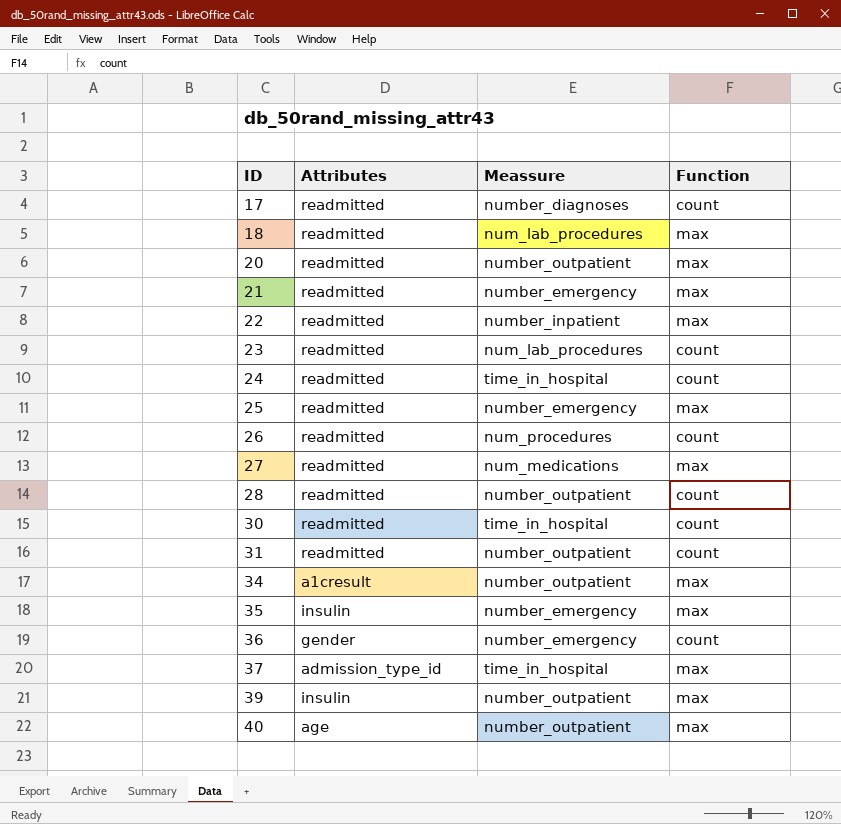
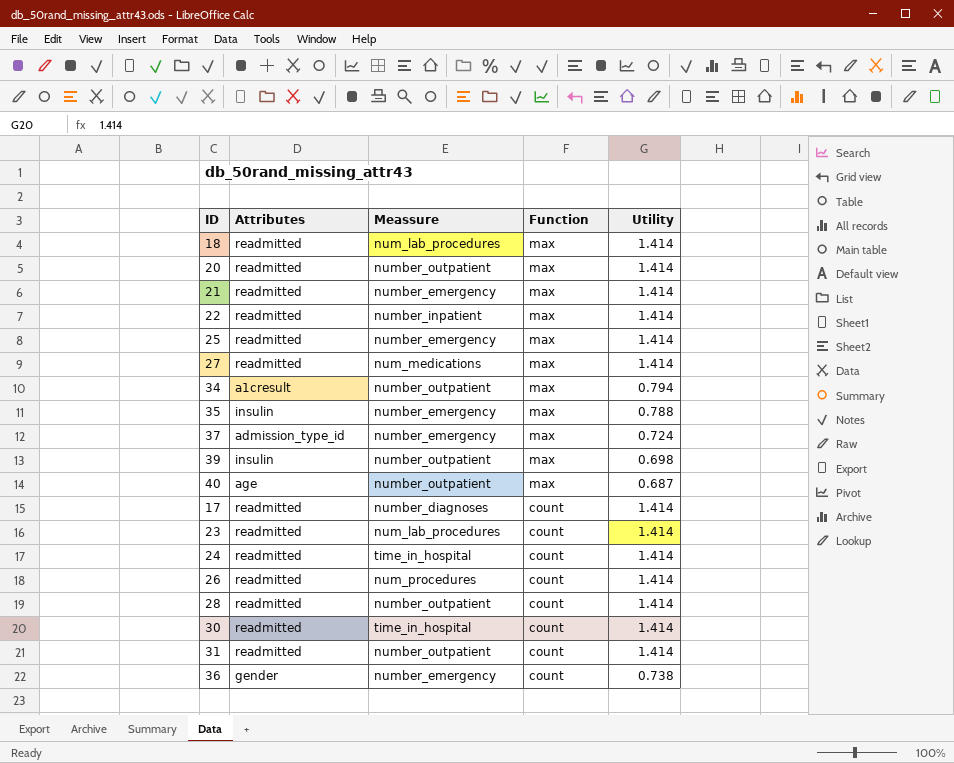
row order: ID ascending -> Function descending
column Utility | position: none -> 5
37 | Meassure: time_in_hospital -> number_emergency

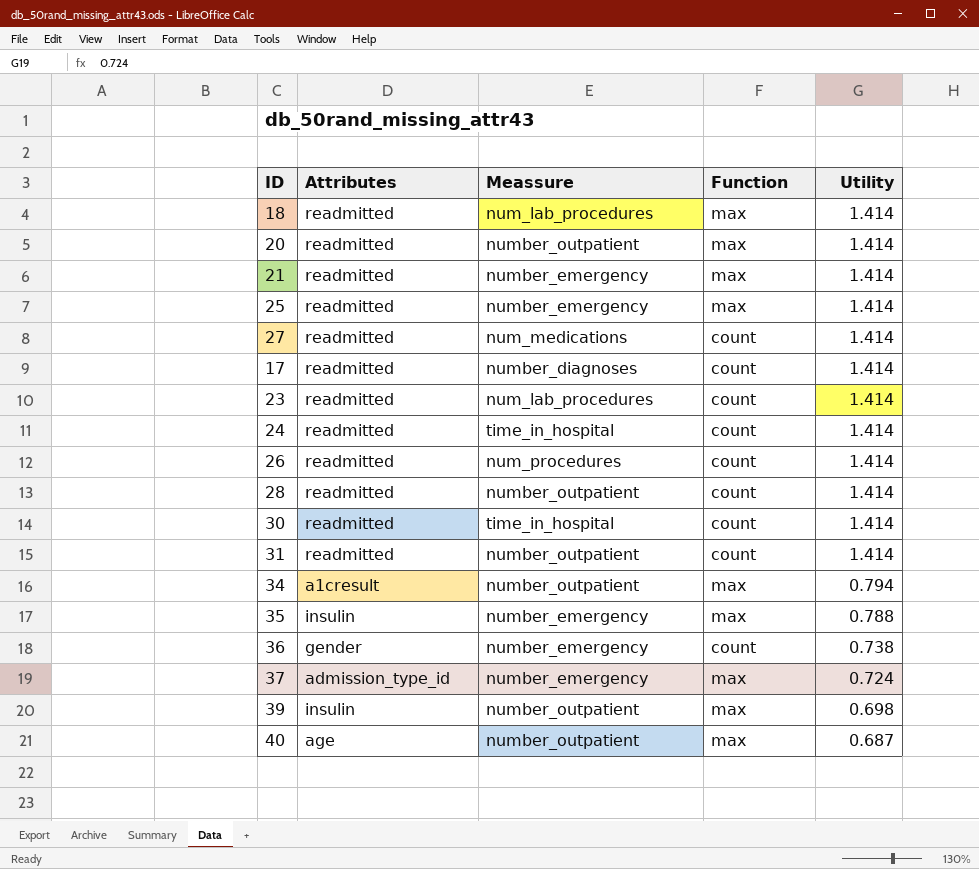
row order: Function descending -> Utility descending
row 22: readmitted | number_inpatient | max | 1.414 -> none
27 | Function: max -> count

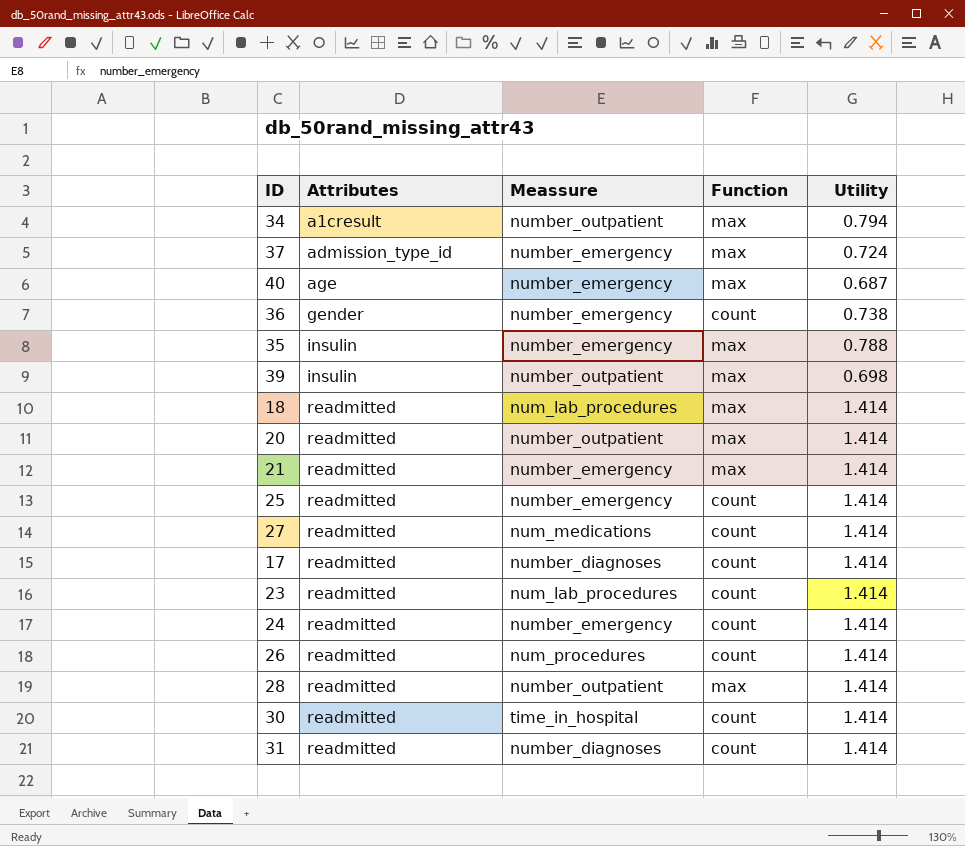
row order: Utility descending -> Attributes ascending
40 | Meassure: number_outpatient -> number_emergency
25 | Function: max -> count
24 | Meassure: time_in_hospital -> number_emergency
28 | Function: count -> max
31 | Meassure: number_outpatient -> number_diagnoses

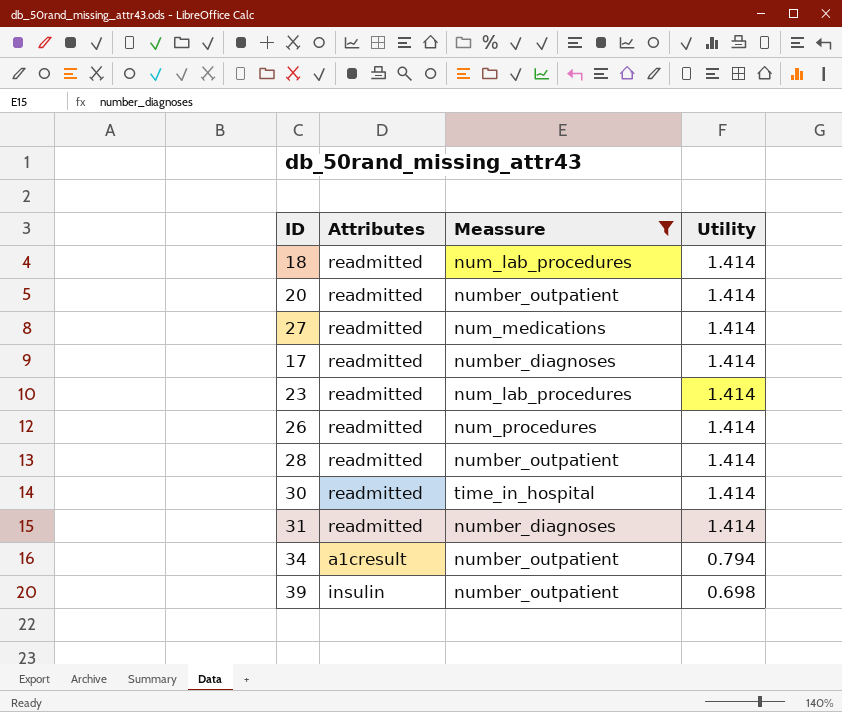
filter: none -> Meassure != number_emergency
row order: Attributes ascending -> Utility descending
column Function | position: 4 -> none

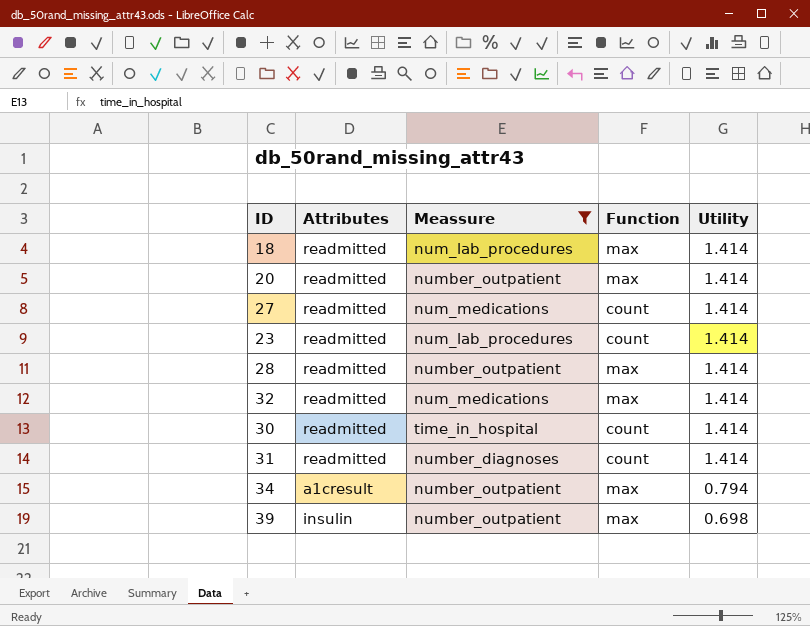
column Function | position: none -> 4
row 17: readmitted | number_diagnoses | 1.414 -> none
row 26: readmitted | num_procedures | 1.414 -> none
row 32: none -> readmitted | num_medications | max | 1.414

